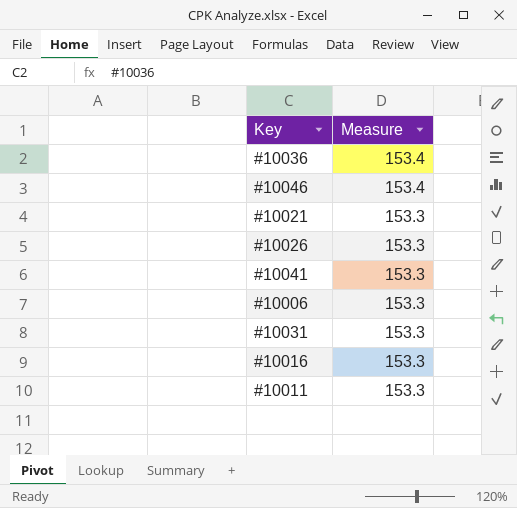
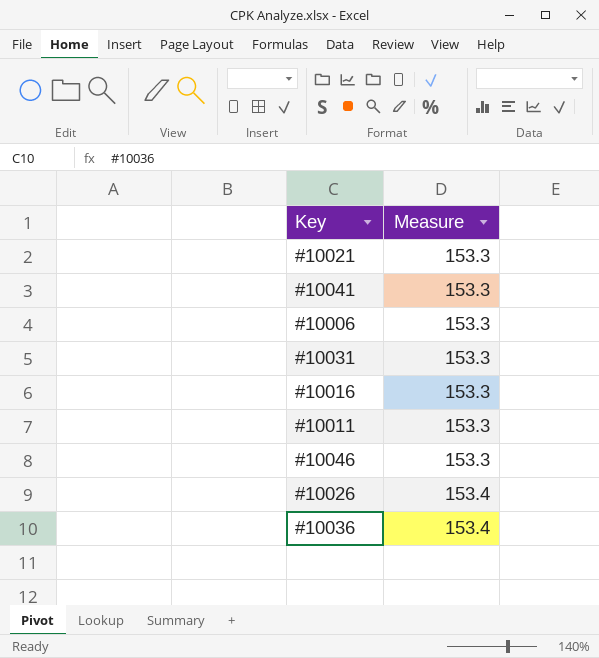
row order: Measure descending -> Measure ascending
#10046 | Measure: 153.4 -> 153.3
#10026 | Measure: 153.3 -> 153.4

